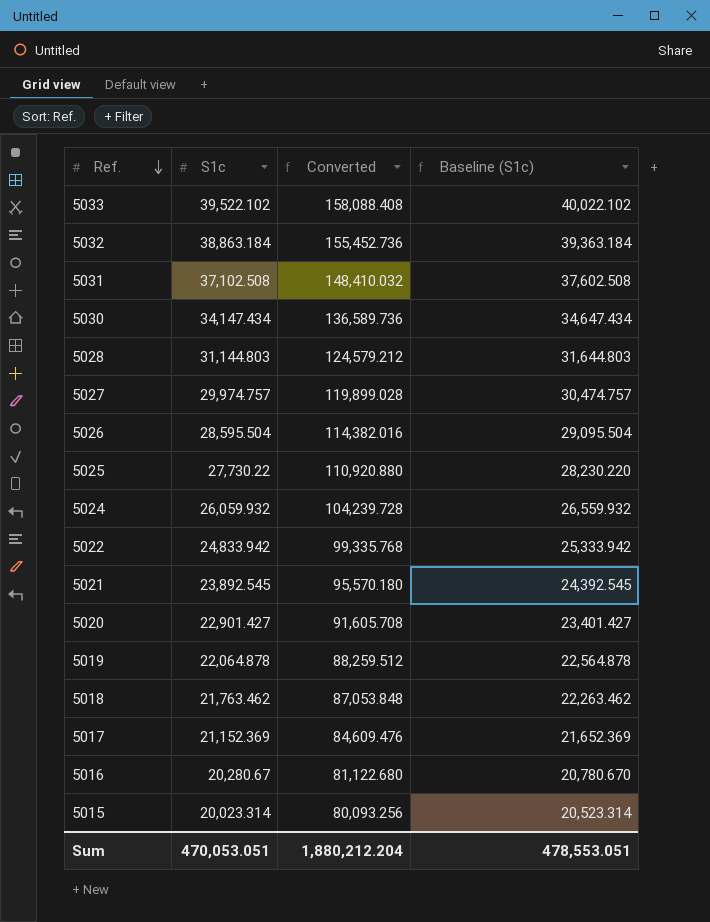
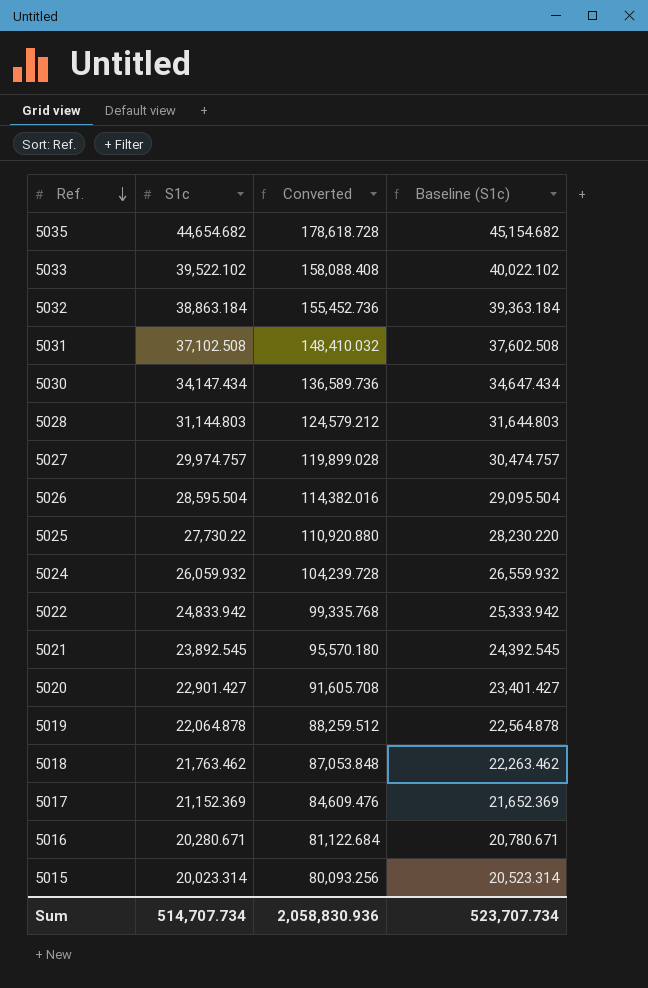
row 5035: none -> 44,654.682 | 178,618.728 | 45,154.682
5016 | S1c: 20,280.67 -> 20,280.671
5016 | Converted: 81,122.680 -> 81,122.684
5016 | Baseline (S1c): 20,780.670 -> 20,780.671
Sum | S1c: 470,053.051 -> 514,707.734
Sum | Converted: 1,880,212.204 -> 2,058,830.936
Sum | Baseline (S1c): 478,553.051 -> 523,707.734

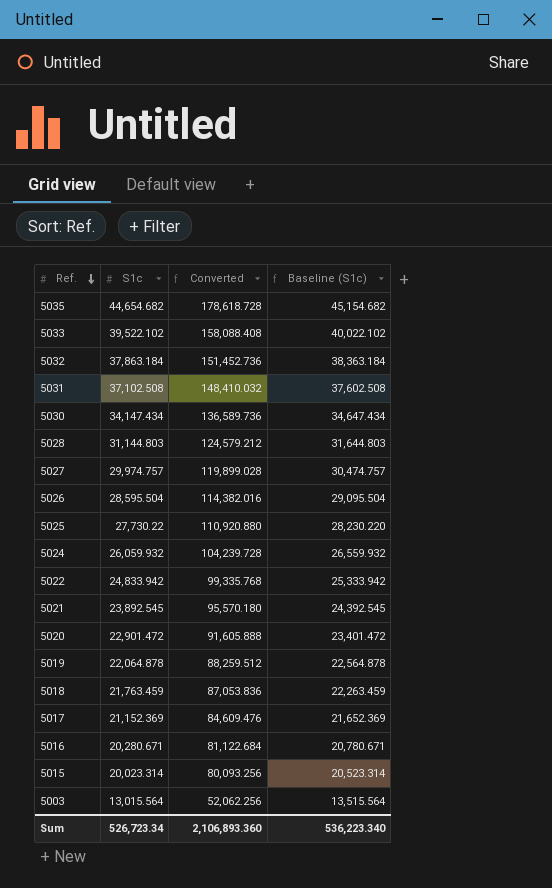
5032 | S1c: 38,863.184 -> 37,863.184
5032 | Converted: 155,452.736 -> 151,452.736
5032 | Baseline (S1c): 39,363.184 -> 38,363.184
5020 | S1c: 22,901.427 -> 22,901.472
5020 | Converted: 91,605.708 -> 91,605.888
5020 | Baseline (S1c): 23,401.427 -> 23,401.472
5018 | S1c: 21,763.462 -> 21,763.459
5018 | Converted: 87,053.848 -> 87,053.836
5018 | Baseline (S1c): 22,263.462 -> 22,263.459
row 5003: none -> 13,015.564 | 52,062.256 | 13,515.564
Sum | S1c: 514,707.734 -> 526,723.34
Sum | Converted: 2,058,830.936 -> 2,106,893.360
Sum | Baseline (S1c): 523,707.734 -> 536,223.340

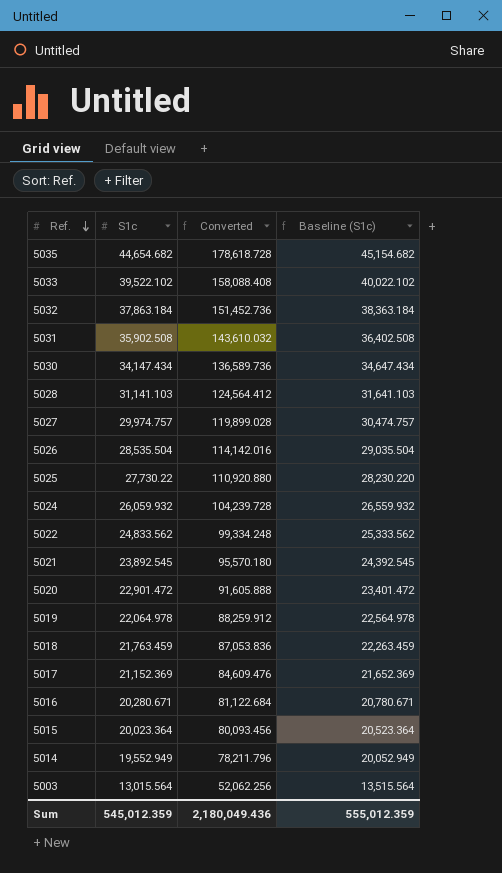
5031 | S1c: 37,102.508 -> 35,902.508
5031 | Converted: 148,410.032 -> 143,610.032
5031 | Baseline (S1c): 37,602.508 -> 36,402.508
5028 | S1c: 31,144.803 -> 31,141.103
5028 | Converted: 124,579.212 -> 124,564.412
5028 | Baseline (S1c): 31,644.803 -> 31,641.103
5026 | S1c: 28,595.504 -> 28,535.504
5026 | Converted: 114,382.016 -> 114,142.016
5026 | Baseline (S1c): 29,095.504 -> 29,035.504
5022 | S1c: 24,833.942 -> 24,833.562
5022 | Converted: 99,335.768 -> 99,334.248
5022 | Baseline (S1c): 25,333.942 -> 25,333.562
5019 | S1c: 22,064.878 -> 22,064.978
5019 | Converted: 88,259.512 -> 88,259.912
5019 | Baseline (S1c): 22,564.878 -> 22,564.978
5015 | S1c: 20,023.314 -> 20,023.364
5015 | Converted: 80,093.256 -> 80,093.456
5015 | Baseline (S1c): 20,523.314 -> 20,523.364
row 5014: none -> 19,552.949 | 78,211.796 | 20,052.949
Sum | S1c: 526,723.34 -> 545,012.359
Sum | Converted: 2,106,893.360 -> 2,180,049.436
Sum | Baseline (S1c): 536,223.340 -> 555,012.359

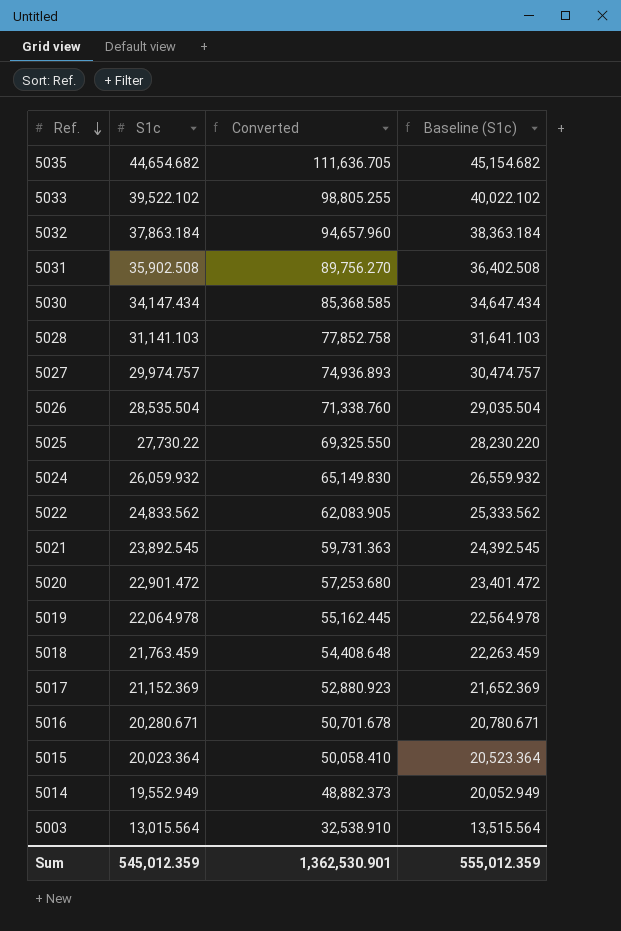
column Converted | formula: [S1c] * 4 -> [S1c] * 2.5
Sum | Converted: 2,180,049.436 -> 1,362,530.901

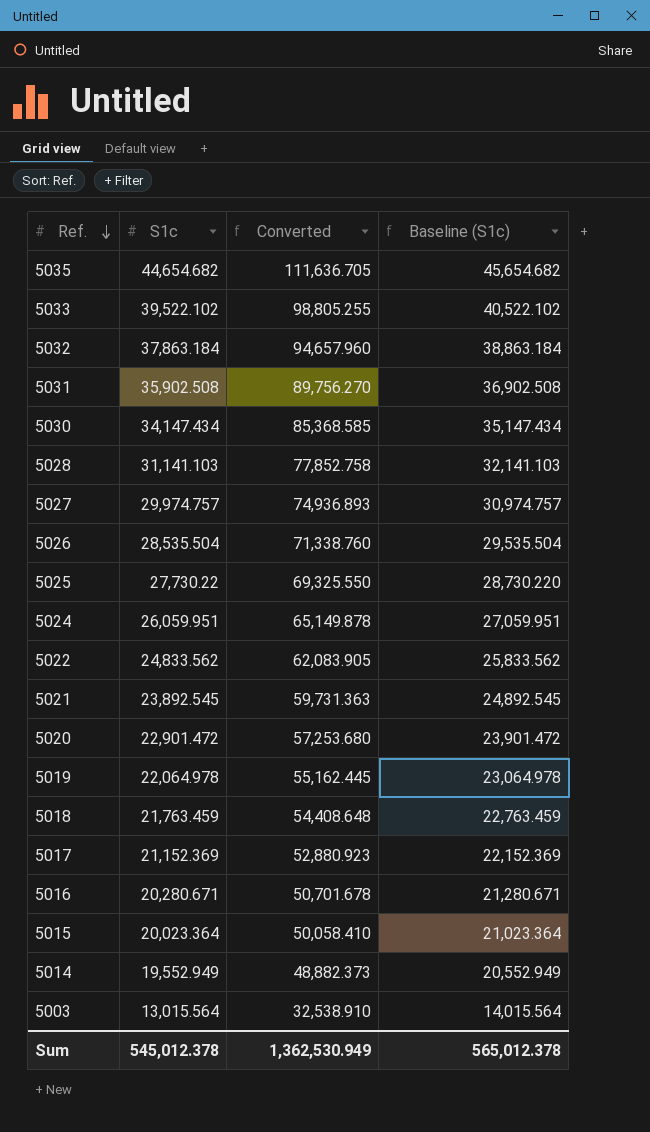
column Baseline (S1c) | formula: [S1c] + 500 -> [S1c] + 1000
5024 | S1c: 26,059.932 -> 26,059.951
5024 | Converted: 65,149.830 -> 65,149.878
Sum | S1c: 545,012.359 -> 545,012.378
Sum | Converted: 1,362,530.901 -> 1,362,530.949
Sum | Baseline (S1c): 555,012.359 -> 565,012.378

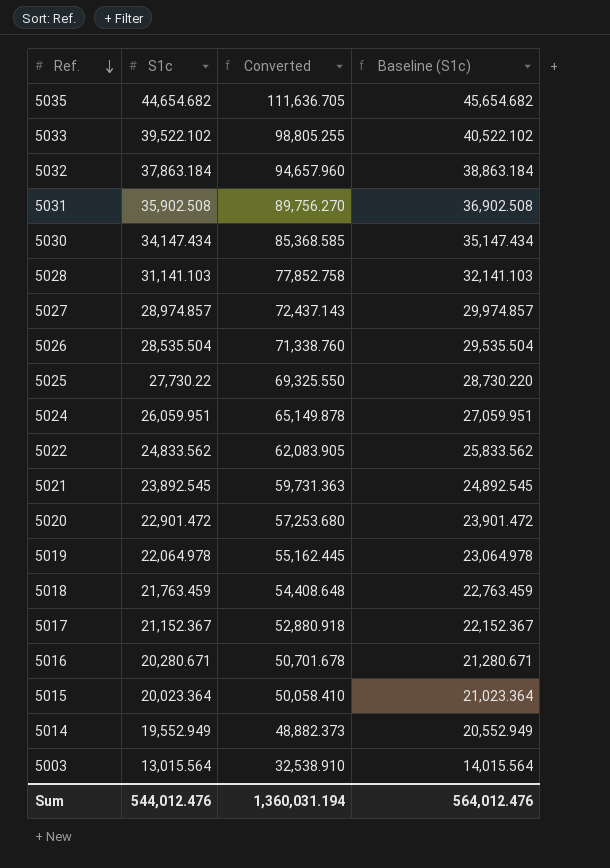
5027 | S1c: 29,974.757 -> 28,974.857
5027 | Converted: 74,936.893 -> 72,437.143
5027 | Baseline (S1c): 30,974.757 -> 29,974.857
5017 | S1c: 21,152.369 -> 21,152.367
5017 | Converted: 52,880.923 -> 52,880.918
5017 | Baseline (S1c): 22,152.369 -> 22,152.367
Sum | S1c: 545,012.378 -> 544,012.476
Sum | Converted: 1,362,530.949 -> 1,360,031.194
Sum | Baseline (S1c): 565,012.378 -> 564,012.476

